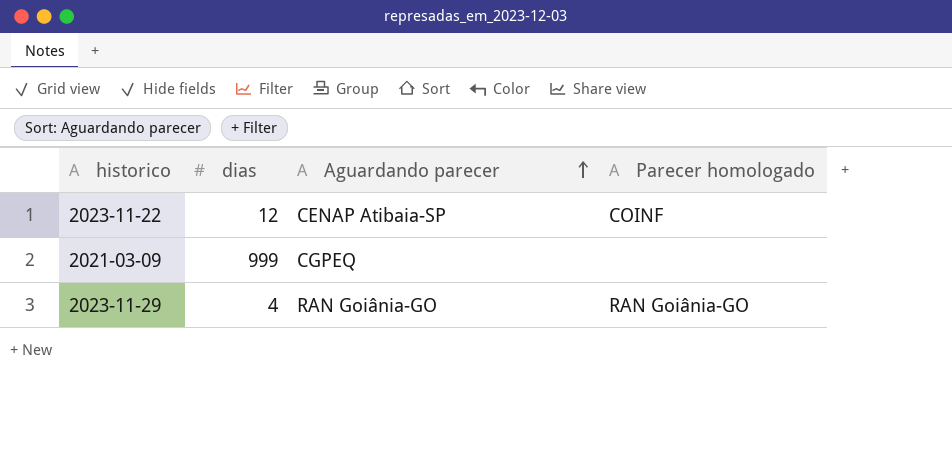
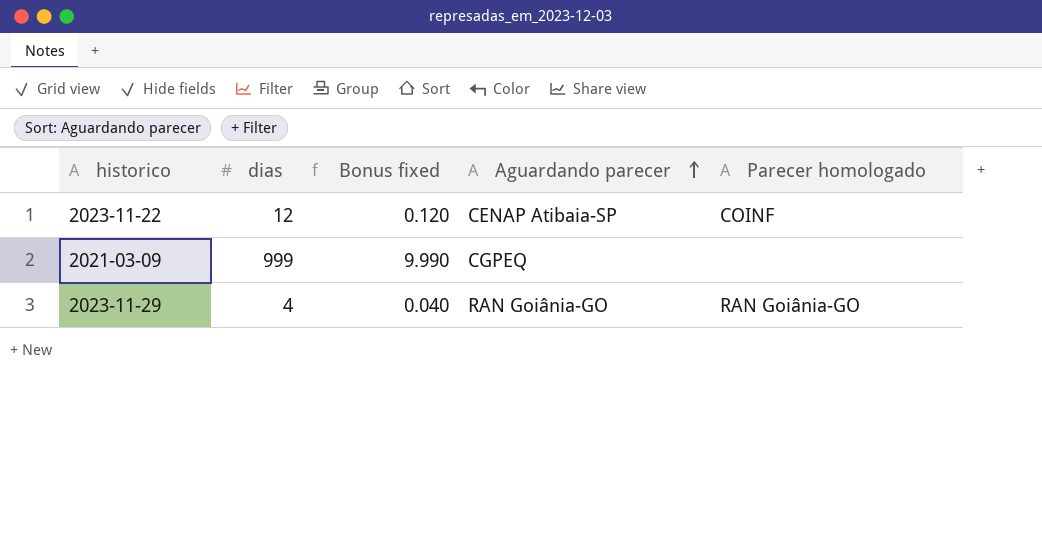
column Bonus fixed | formula: none -> [dias] * 0.01

